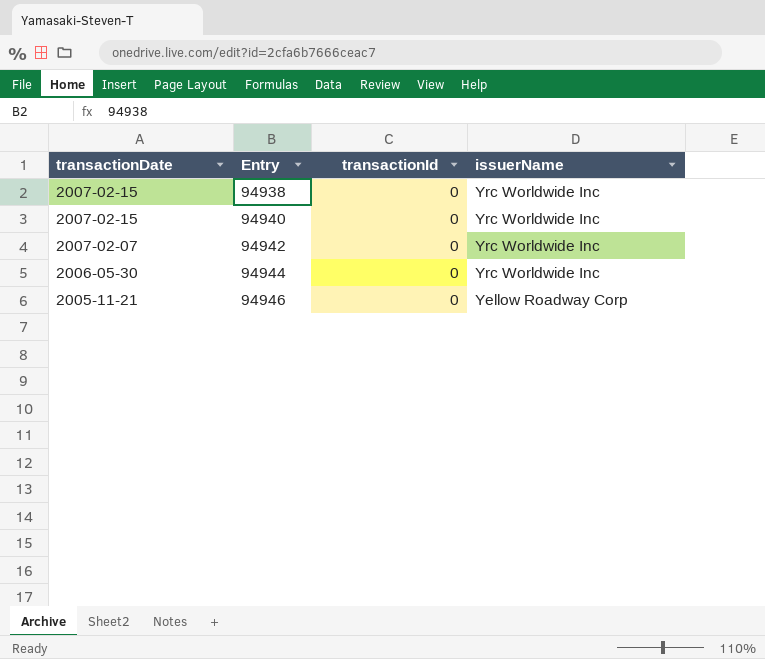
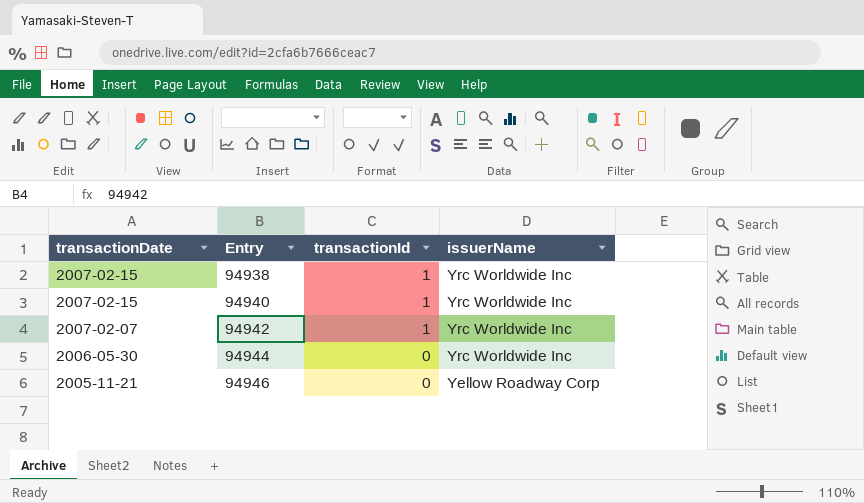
94938 | transactionId: 0 -> 1
94940 | transactionId: 0 -> 1
94942 | transactionId: 0 -> 1

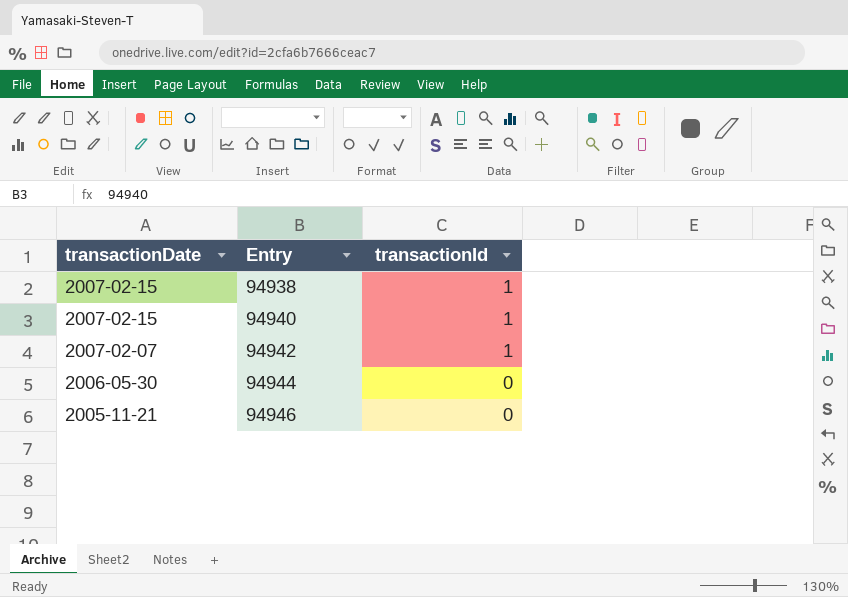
column issuerName | position: 4 -> none

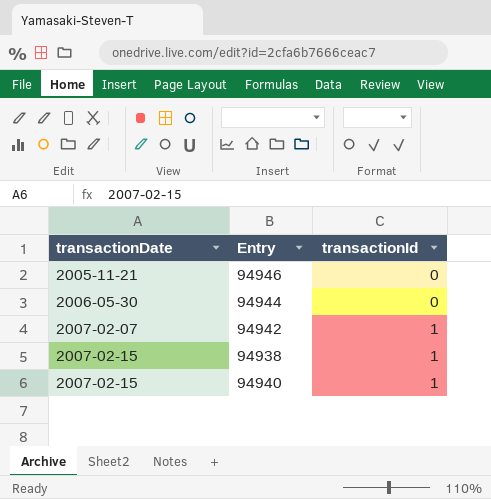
row order: transactionDate descending -> transactionDate ascending

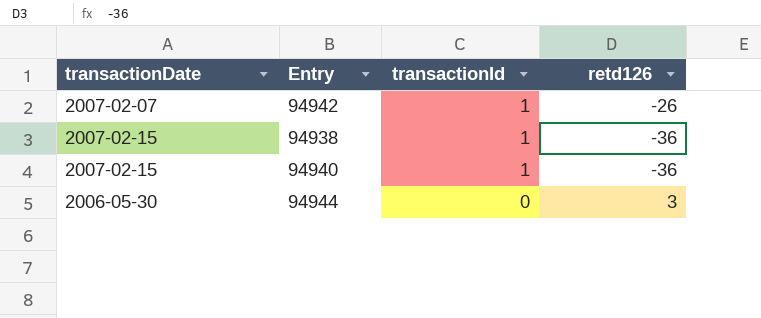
row order: transactionDate ascending -> transactionId descending
column retd126 | position: none -> 4
row 94946: 2005-11-21 | 0 -> none

